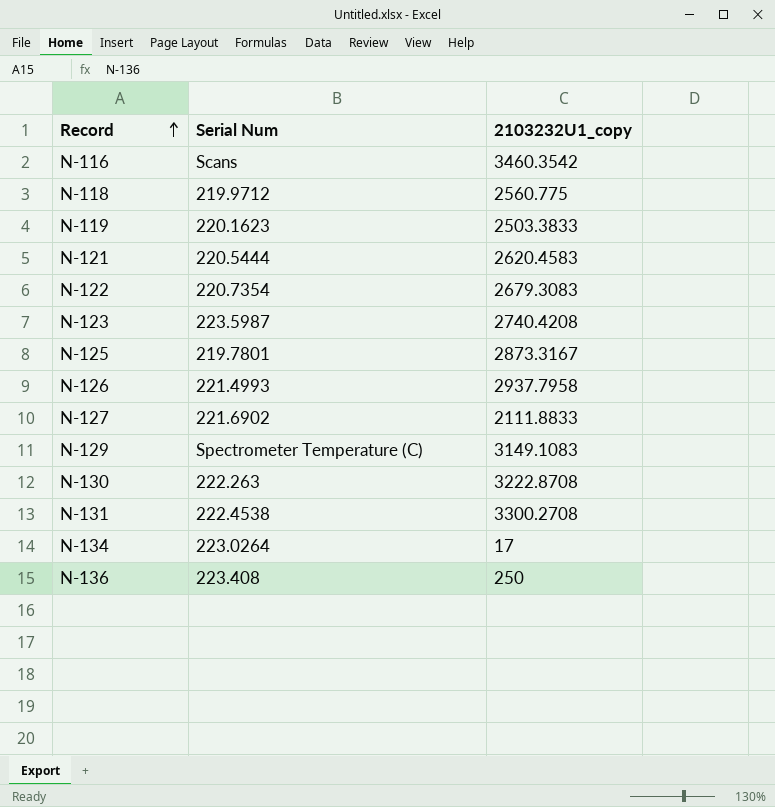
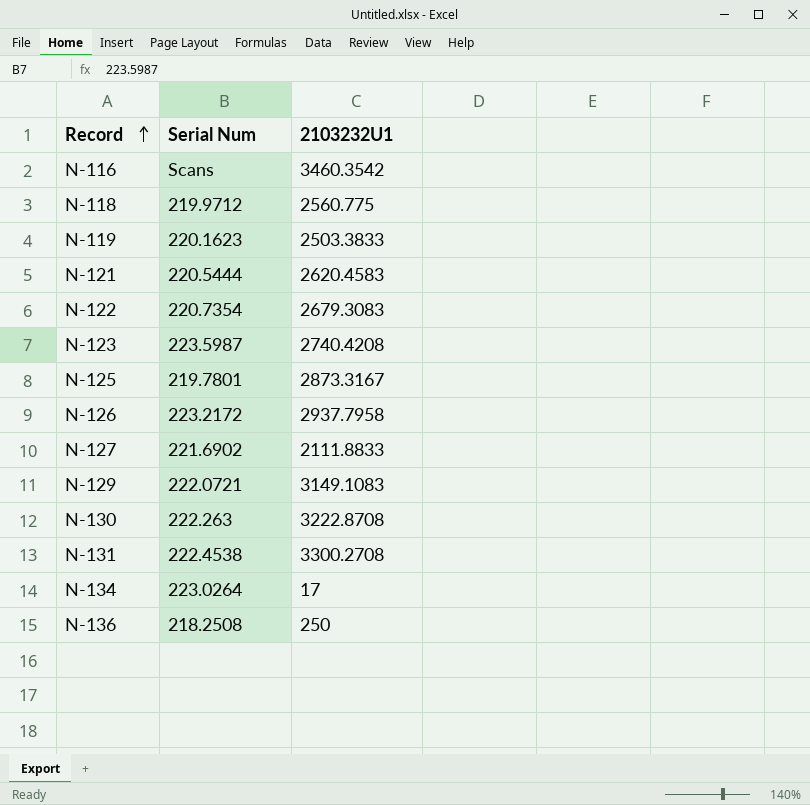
column name: 2103232U1_copy -> 2103232U1
N-126 | Serial Num: 221.4993 -> 223.2172
N-129 | Serial Num: Spectrometer Temperature (C) -> 222.0721
N-136 | Serial Num: 223.408 -> 218.2508

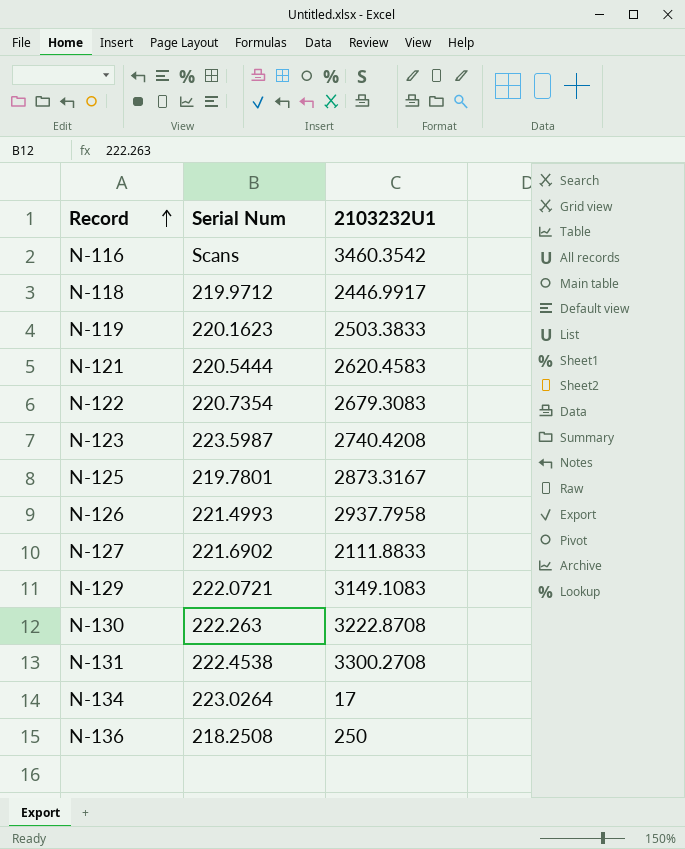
N-118 | 2103232U1: 2560.775 -> 2446.9917
N-126 | Serial Num: 223.2172 -> 221.4993

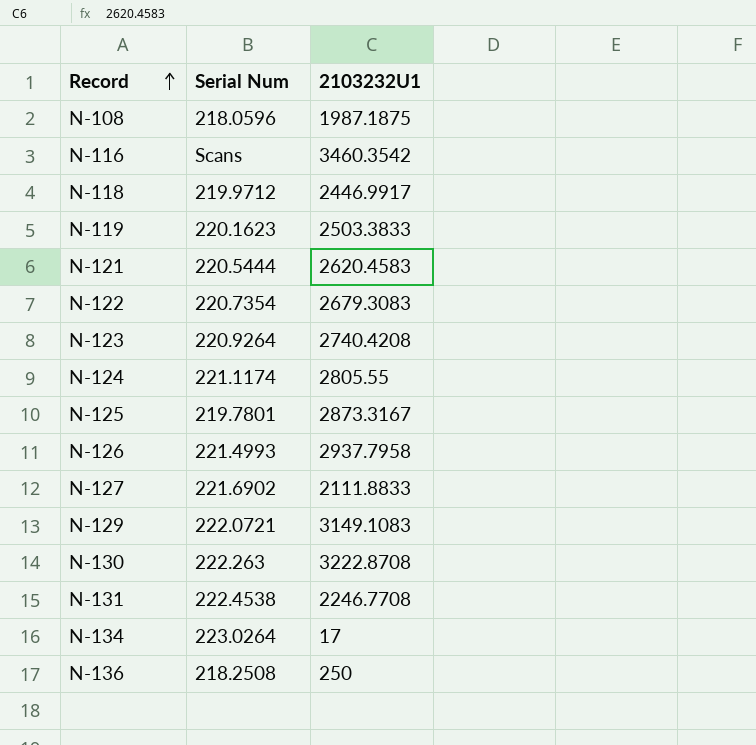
row N-108: none -> 218.0596 | 1987.1875
N-123 | Serial Num: 223.5987 -> 220.9264
row N-124: none -> 221.1174 | 2805.55
N-131 | 2103232U1: 3300.2708 -> 2246.7708

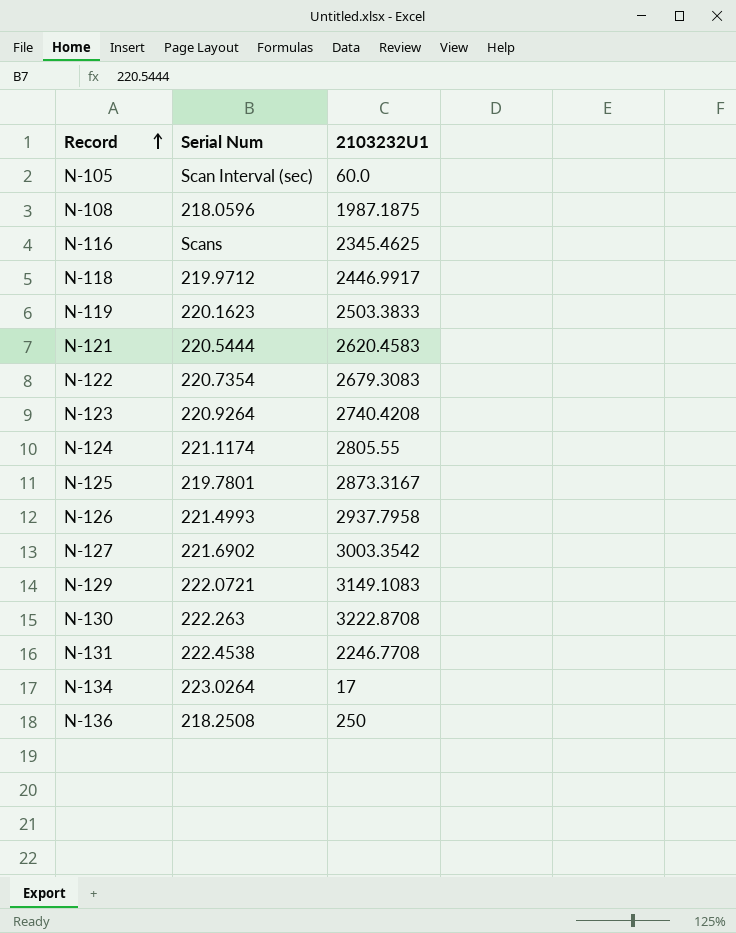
row N-105: none -> Scan Interval (sec) | 60.0
N-116 | 2103232U1: 3460.3542 -> 2345.4625
N-127 | 2103232U1: 2111.8833 -> 3003.3542

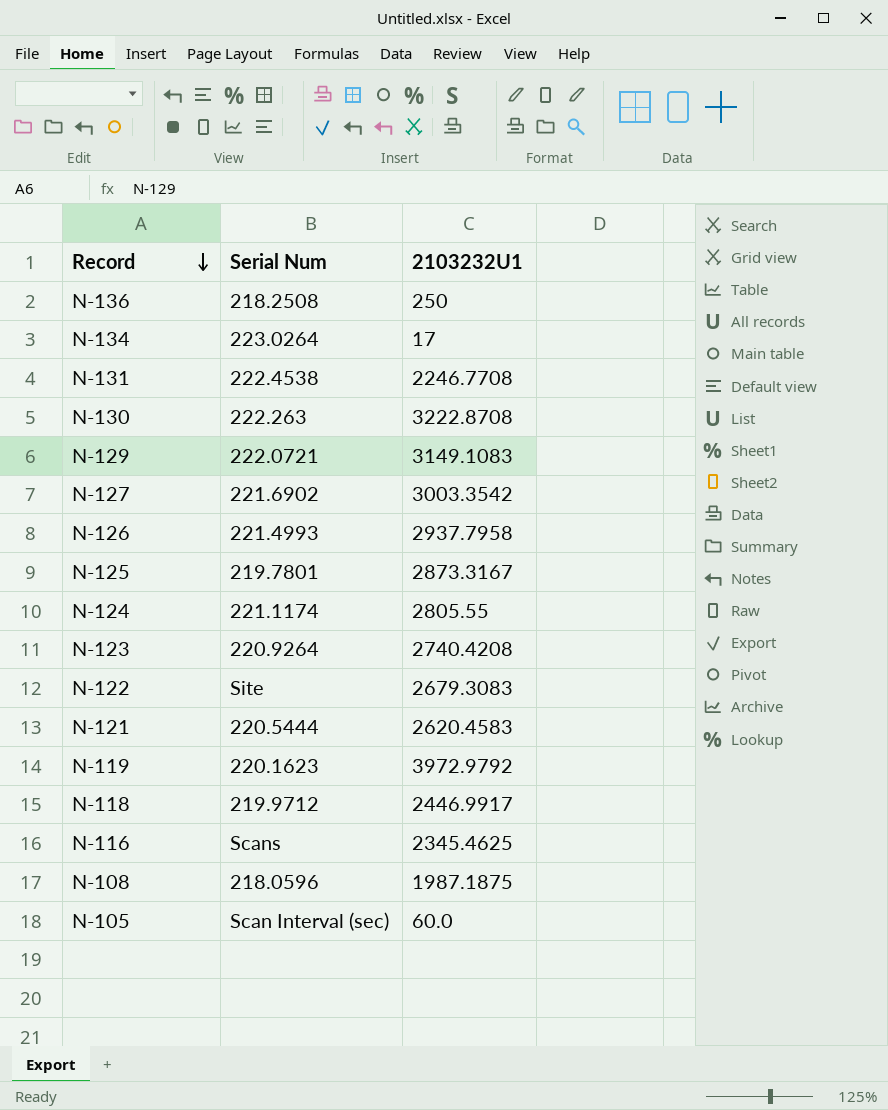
row order: Record ascending -> Record descending
N-122 | Serial Num: 220.7354 -> Site
N-119 | 2103232U1: 2503.3833 -> 3972.9792

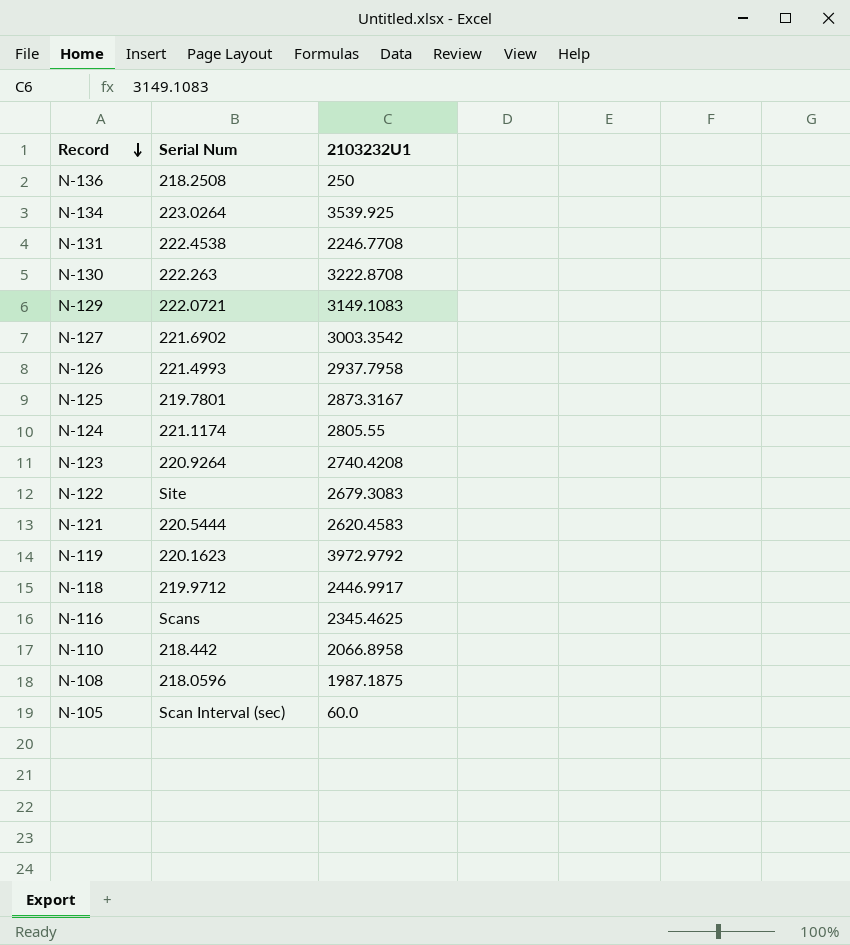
N-134 | 2103232U1: 17 -> 3539.925
row N-110: none -> 218.442 | 2066.8958

